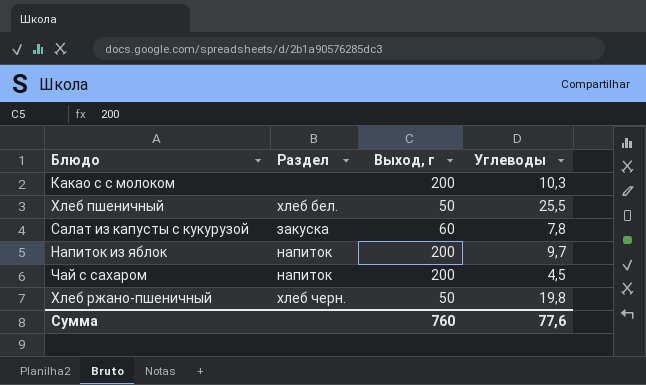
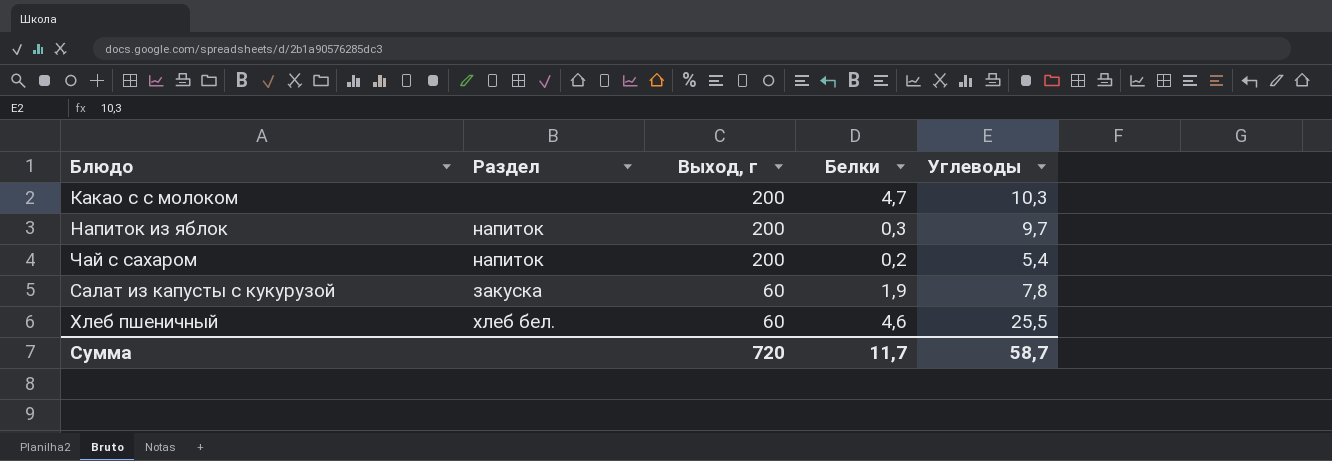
row order: none -> Выход, г descending
column Белки | position: none -> 4
row Хлеб ржано-пшеничный: хлеб черн. | 50 | 19,8 -> none
Чай с сахаром | Углеводы: 4,5 -> 5,4
Хлеб пшеничный | Выход, г: 50 -> 60
Сумма | Выход, г: 760 -> 720
Сумма | Углеводы: 77,6 -> 58,7

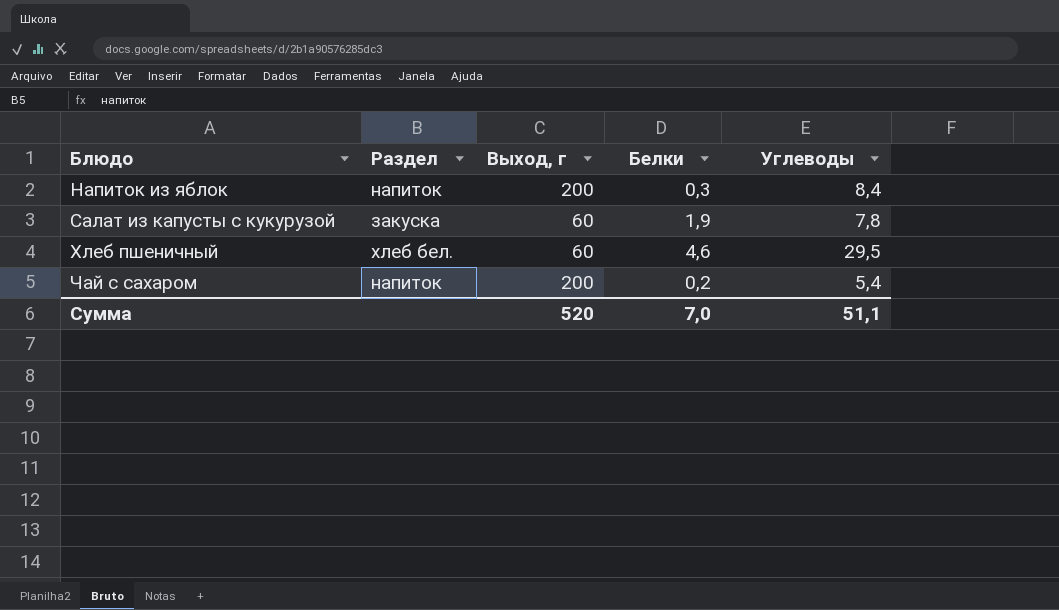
row order: Выход, г descending -> Блюдо ascending
row Какао с с молоком: none | 200 | 4,7 | 10,3 -> none
Напиток из яблок | Углеводы: 9,7 -> 8,4
Хлеб пшеничный | Углеводы: 25,5 -> 29,5
Сумма | Выход, г: 720 -> 520
Сумма | Белки: 11,7 -> 7,0
Сумма | Углеводы: 58,7 -> 51,1

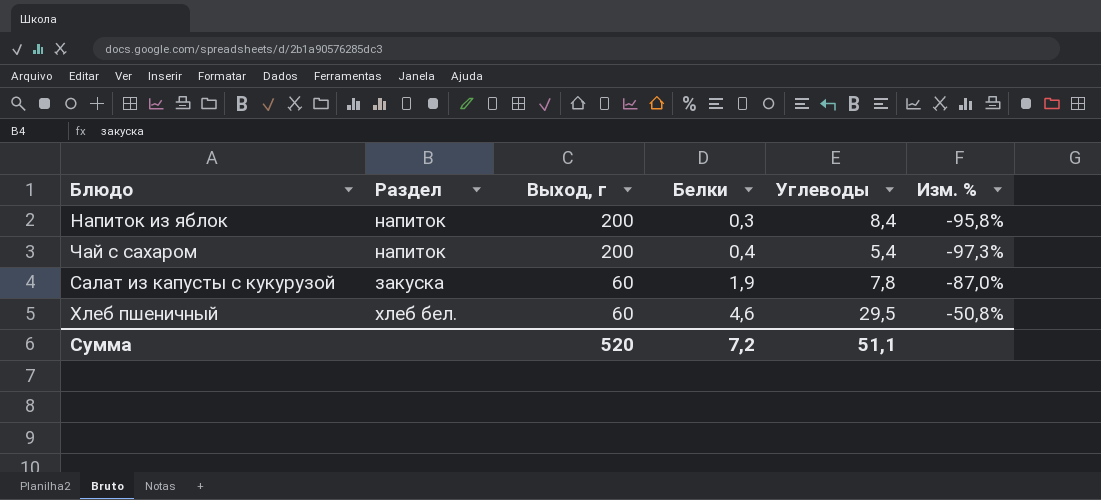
row order: Блюдо ascending -> Выход, г descending
column Изм. % | formula: none -> ([Углеводы] - [Выход, г]) / [Выход, г]
Чай с сахаром | Белки: 0,2 -> 0,4
Сумма | Белки: 7,0 -> 7,2

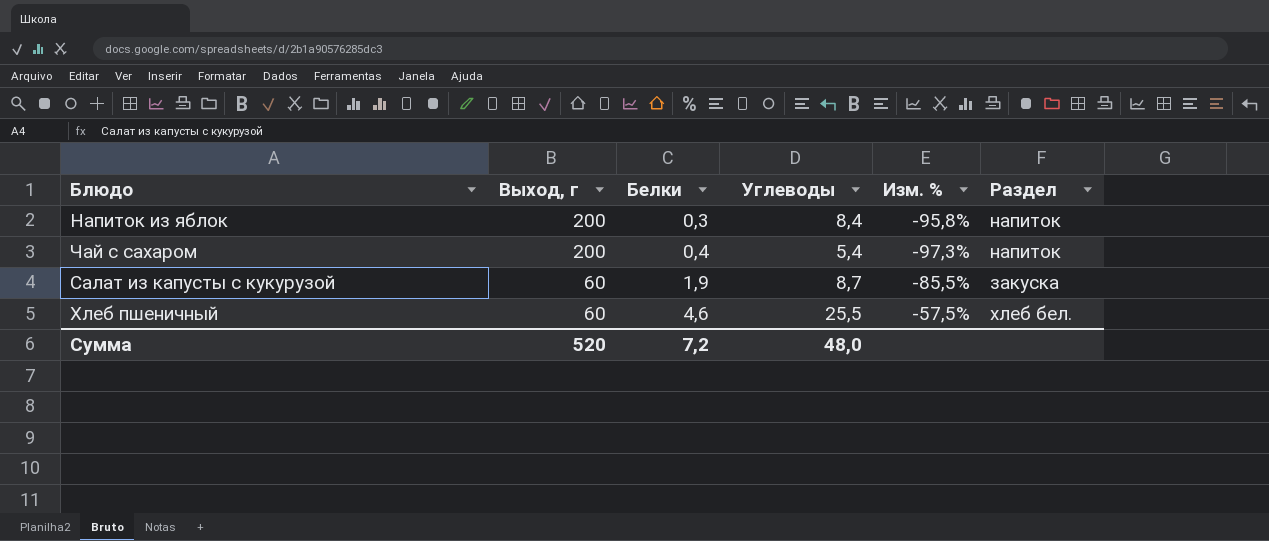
column Раздел | position: 2 -> 6
Салат из капусты с кукурузой | Углеводы: 7,8 -> 8,7
Салат из капусты с кукурузой | Изм. %: -87,0% -> -85,5%
Хлеб пшеничный | Углеводы: 29,5 -> 25,5
Хлеб пшеничный | Изм. %: -50,8% -> -57,5%
Сумма | Углеводы: 51,1 -> 48,0

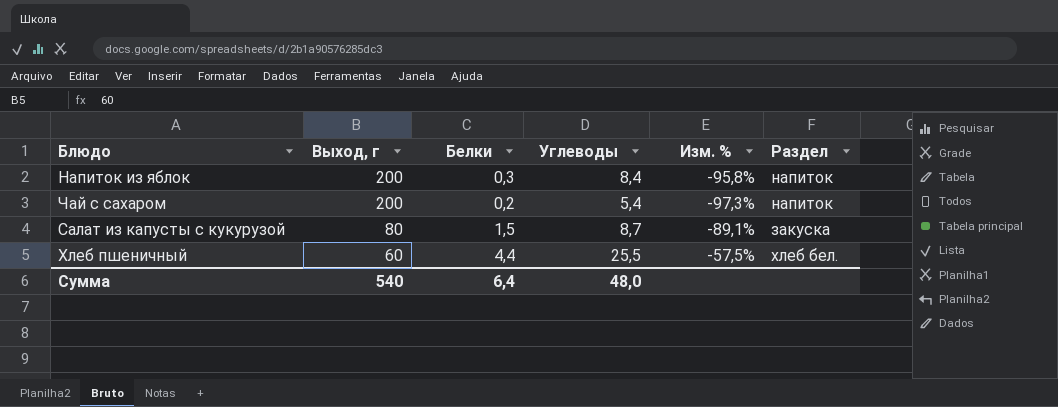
Чай с сахаром | Белки: 0,4 -> 0,2
Салат из капусты с кукурузой | Выход, г: 60 -> 80
Салат из капусты с кукурузой | Белки: 1,9 -> 1,5
Салат из капусты с кукурузой | Изм. %: -85,5% -> -89,1%
Хлеб пшеничный | Белки: 4,6 -> 4,4
Сумма | Выход, г: 520 -> 540
Сумма | Белки: 7,2 -> 6,4

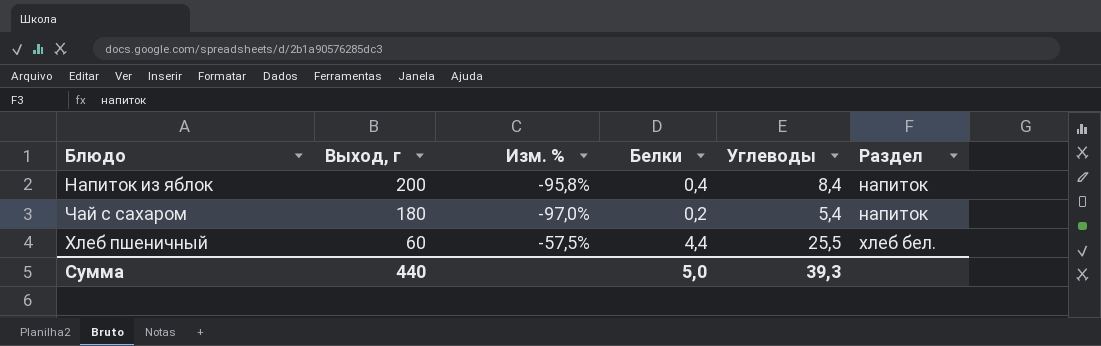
column Изм. % | position: 5 -> 3
row Салат из капусты с кукурузой: 80 | 1,5 | 8,7 | -89,1% | закуска -> none
Напиток из яблок | Белки: 0,3 -> 0,4
Чай с сахаром | Выход, г: 200 -> 180
Чай с сахаром | Изм. %: -97,3% -> -97,0%
Сумма | Выход, г: 540 -> 440
Сумма | Белки: 6,4 -> 5,0
Сумма | Углеводы: 48,0 -> 39,3

